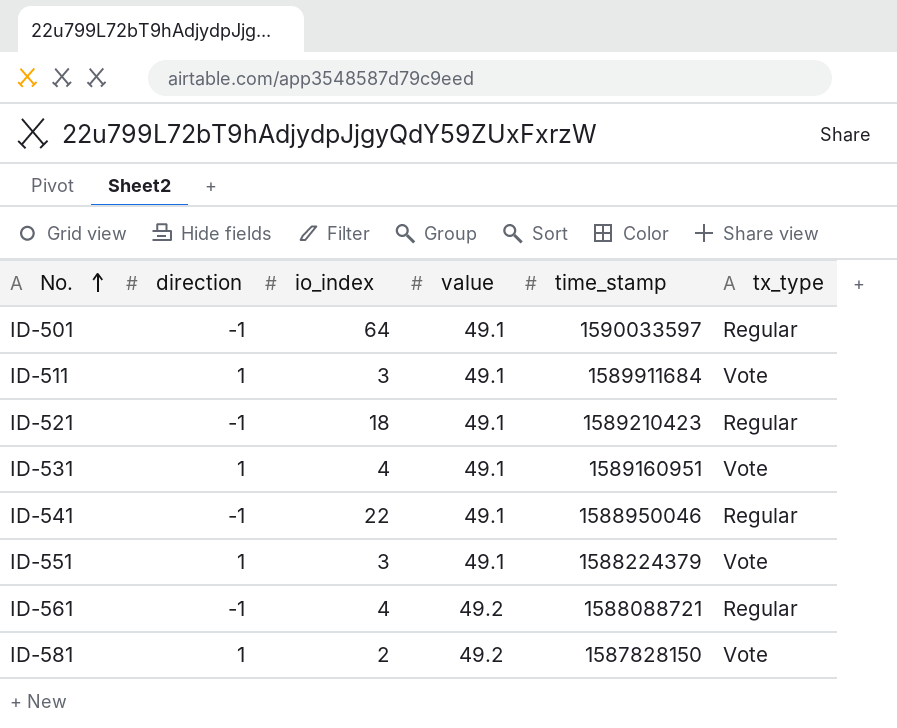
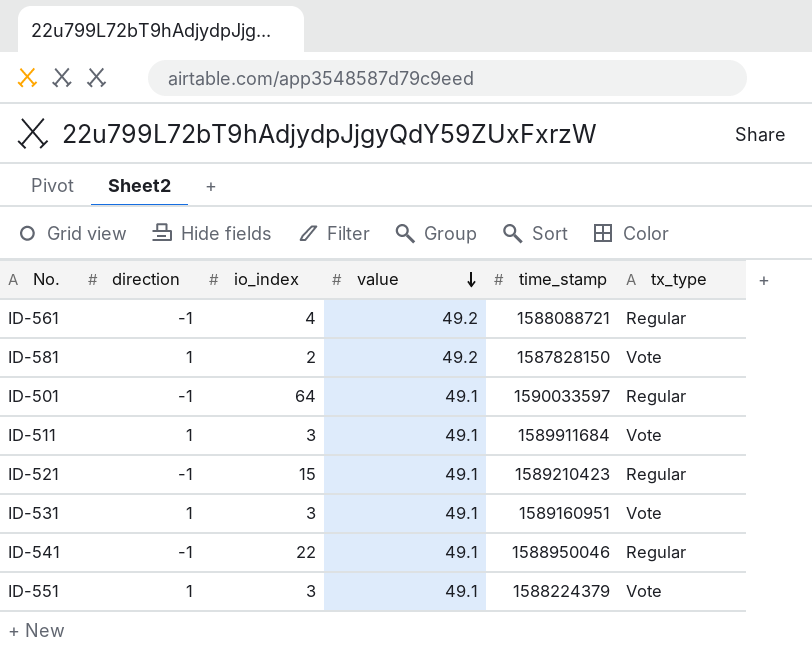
row order: No. ascending -> value descending
ID-521 | io_index: 18 -> 15
ID-531 | io_index: 4 -> 3

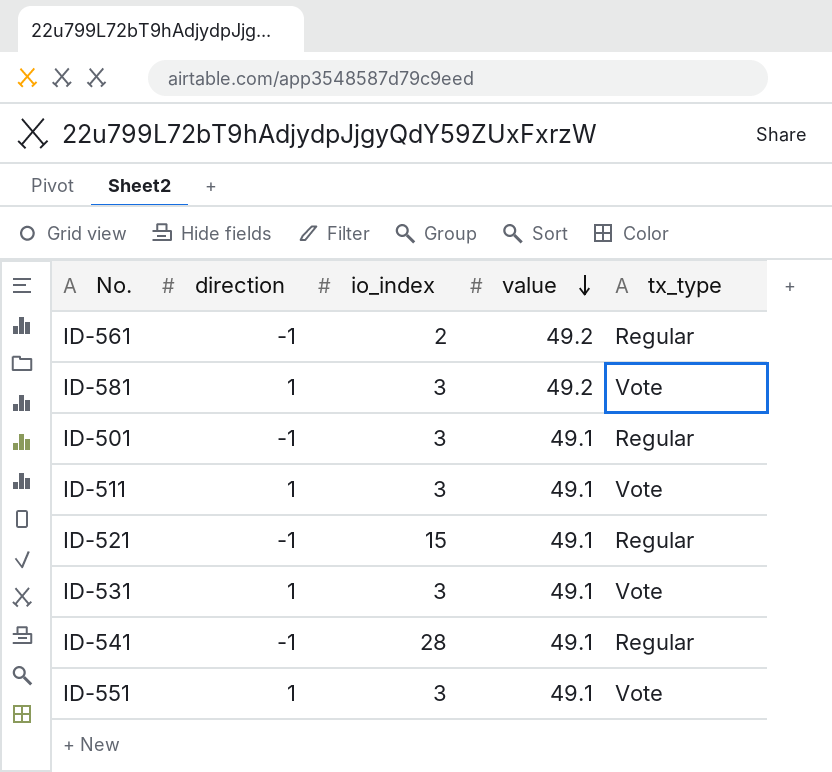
column time_stamp | position: 5 -> none
ID-561 | io_index: 4 -> 2
ID-581 | io_index: 2 -> 3
ID-501 | io_index: 64 -> 3
ID-541 | io_index: 22 -> 28

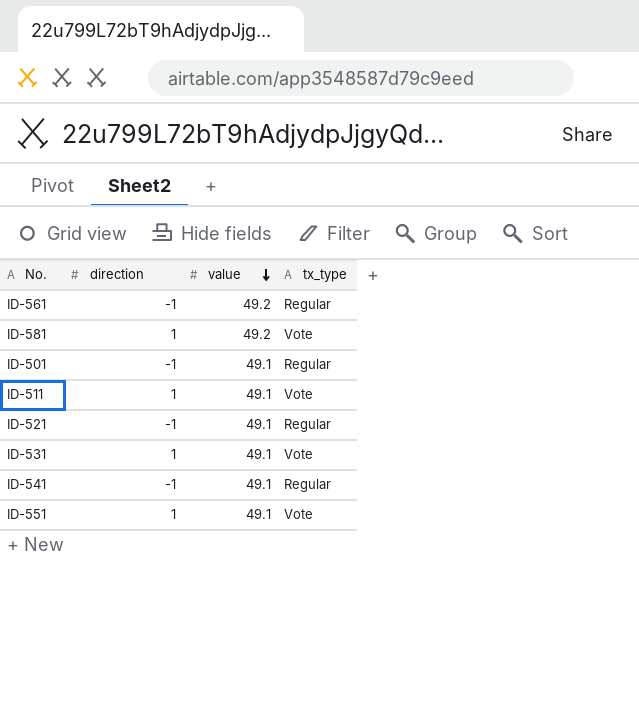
column io_index | position: 3 -> none

